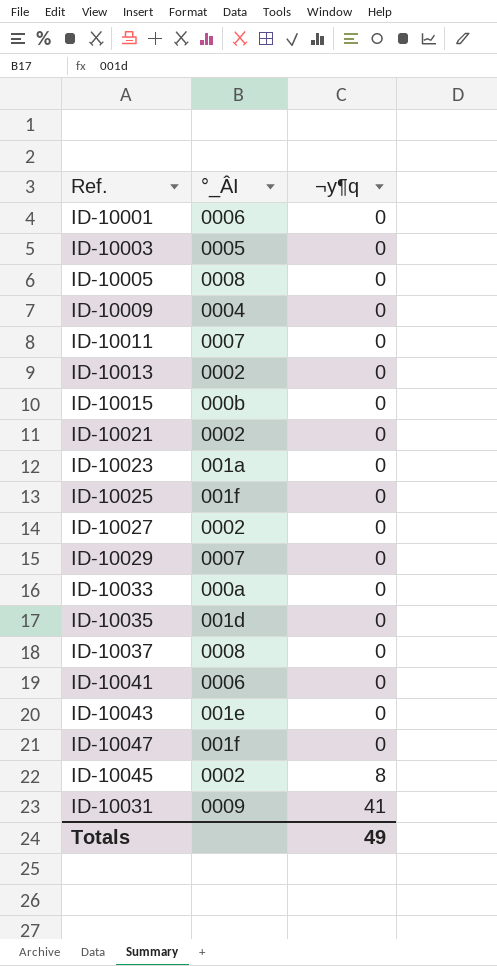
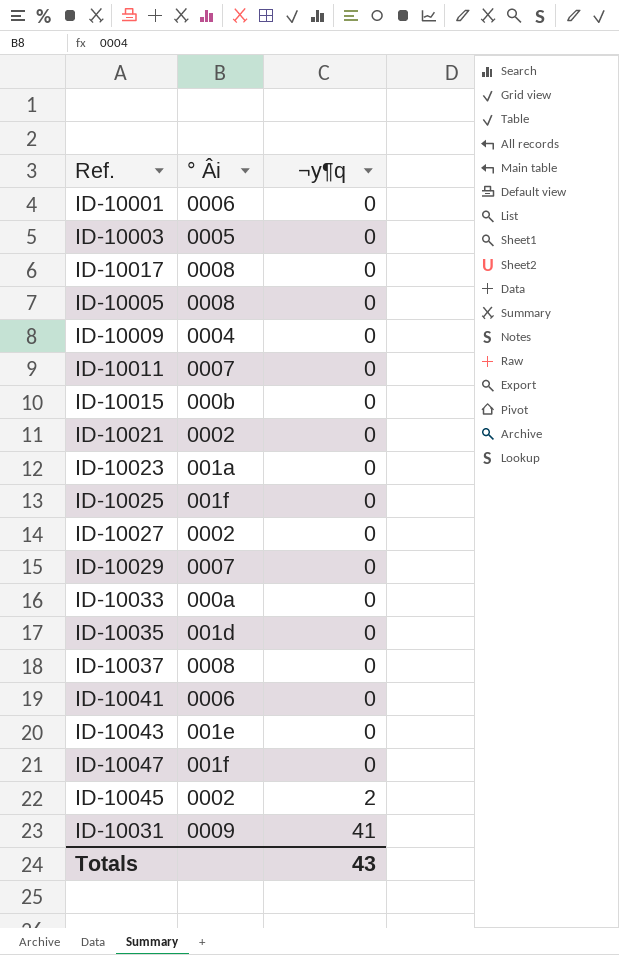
column name: °_ÂI -> ° Âi
row ID-10013: 0002 | 0 -> none
row ID-10017: none -> 0008 | 0
ID-10045 | ¬y¶q: 8 -> 2
Totals | ¬y¶q: 49 -> 43

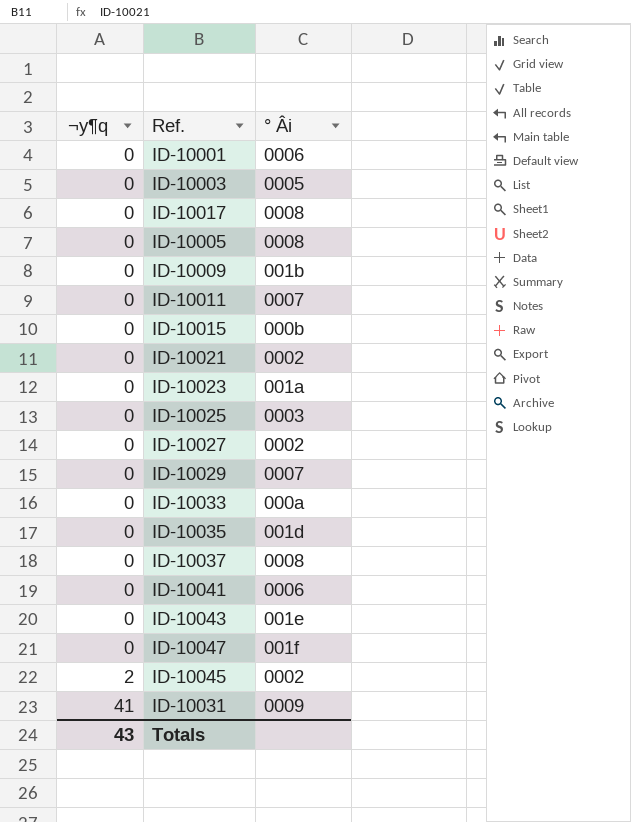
column ¬y¶q | position: 3 -> 1
ID-10009 | ° Âi: 0004 -> 001b
ID-10025 | ° Âi: 001f -> 0003

